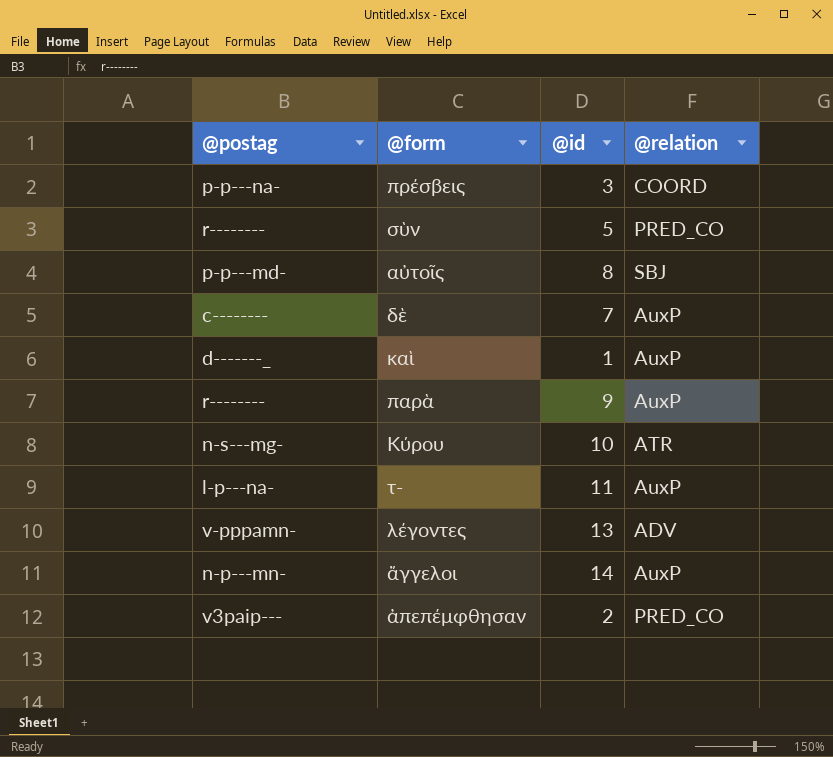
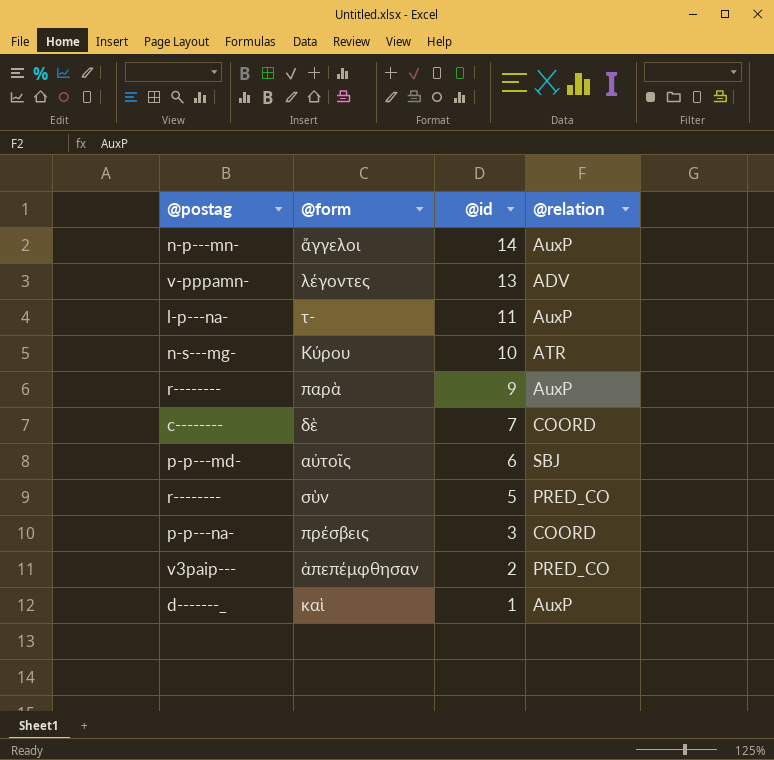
row order: none -> @id descending
δὲ | @relation: AuxP -> COORD
αὐτοῖς | @id: 8 -> 6

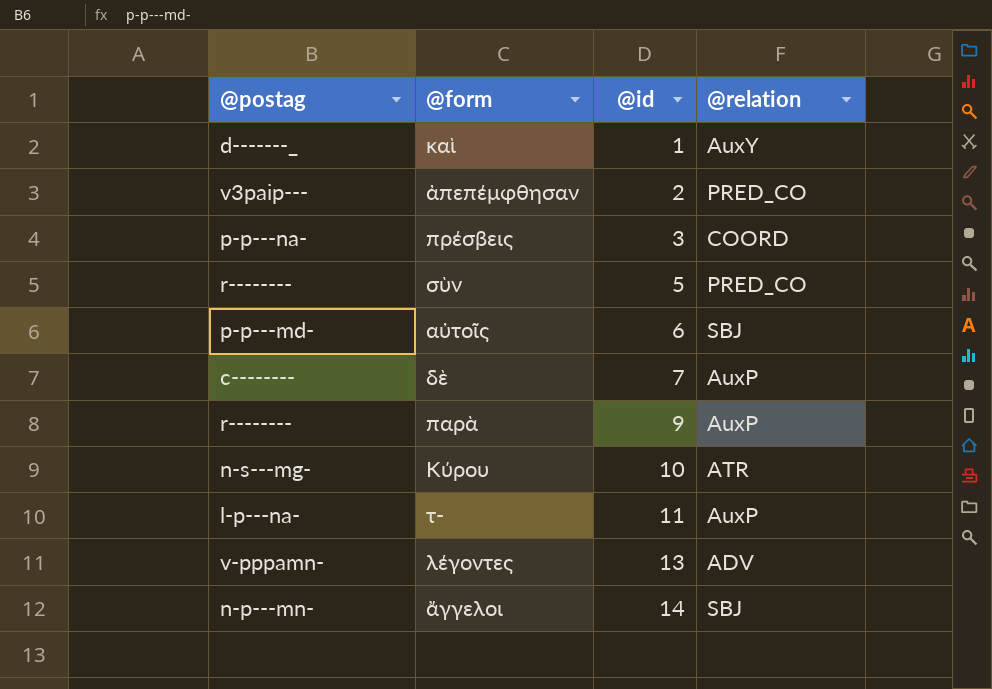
row order: @id descending -> @id ascending
καὶ | @relation: AuxP -> AuxY
δὲ | @relation: COORD -> AuxP
ἄγγελοι | @relation: AuxP -> SBJ

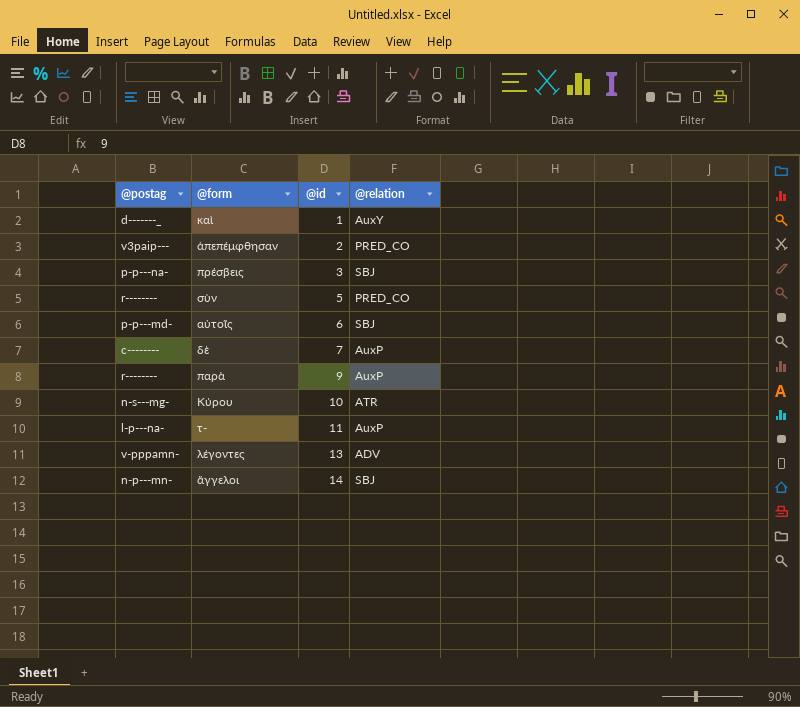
πρέσβεις | @relation: COORD -> SBJ

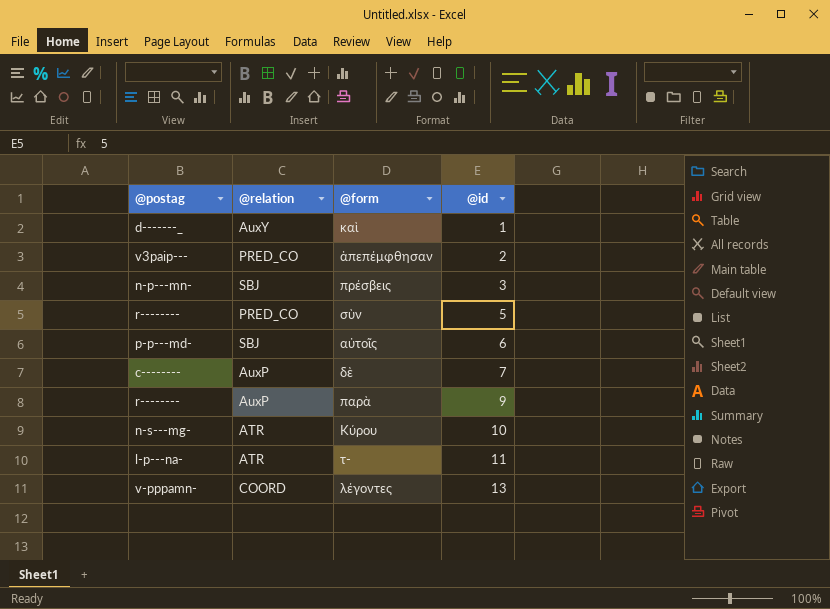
column @relation | position: 4 -> 2
row ἄγγελοι: n-p---mn- | 14 | SBJ -> none
πρέσβεις | @postag: p-p---na- -> n-p---mn-
τ- | @relation: AuxP -> ATR
λέγοντες | @relation: ADV -> COORD

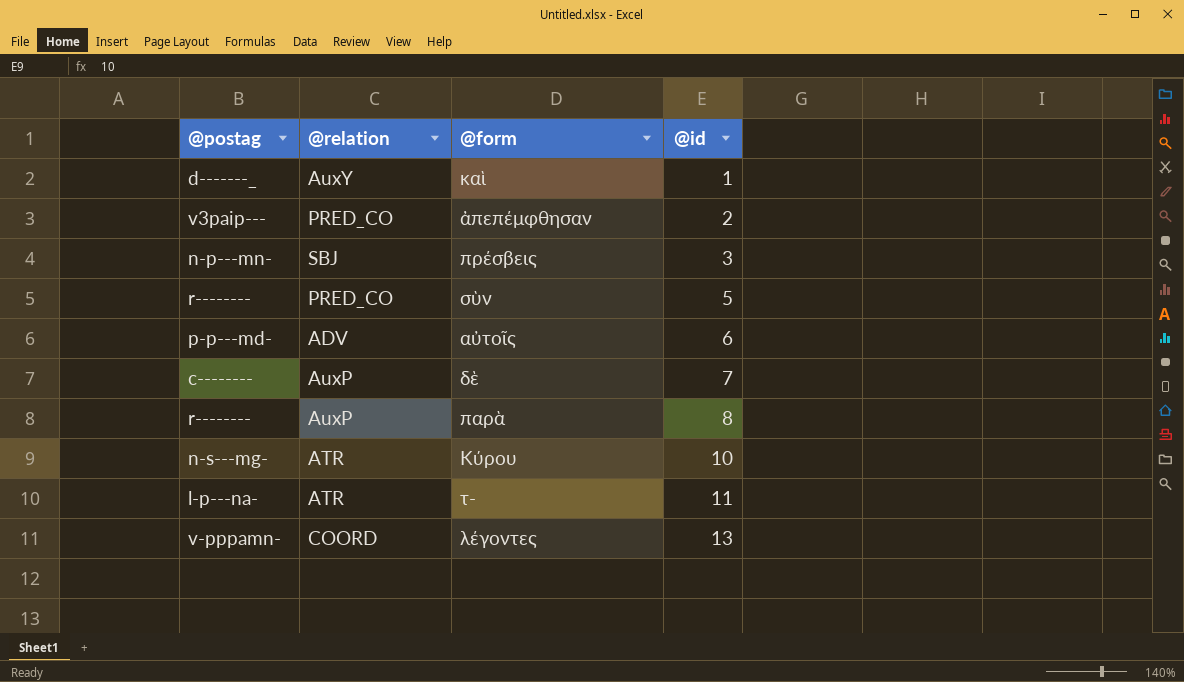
αὐτοῖς | @relation: SBJ -> ADV
παρὰ | @id: 9 -> 8

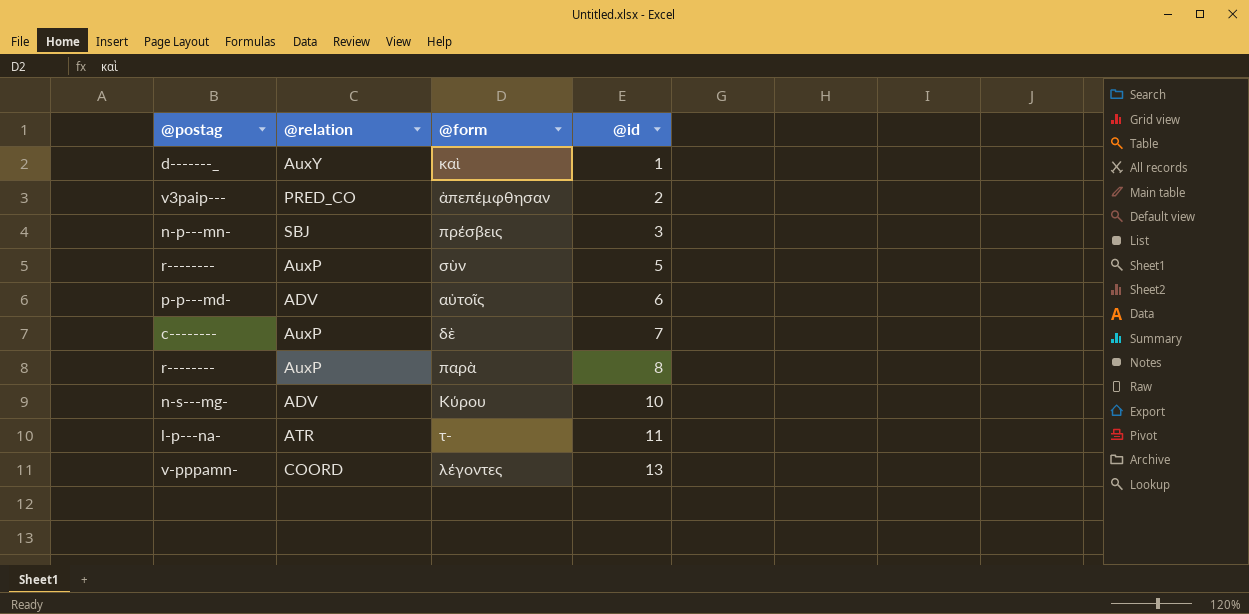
σὺν | @relation: PRED_CO -> AuxP
Κύρου | @relation: ATR -> ADV

